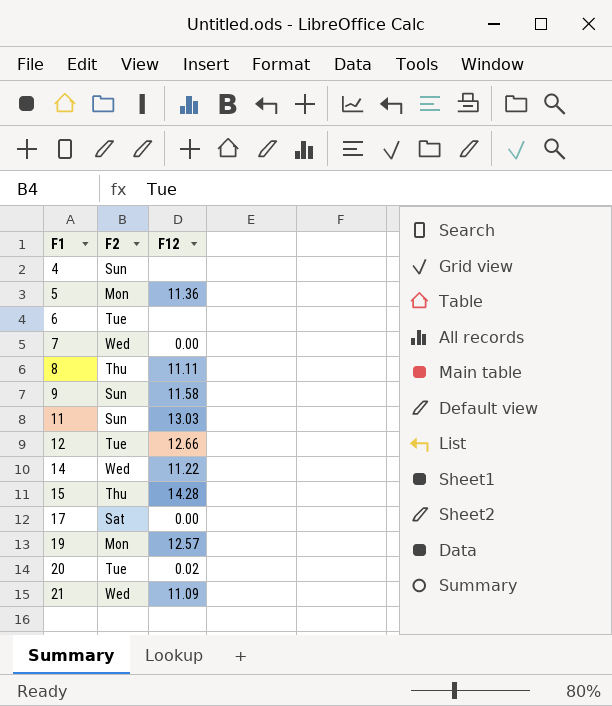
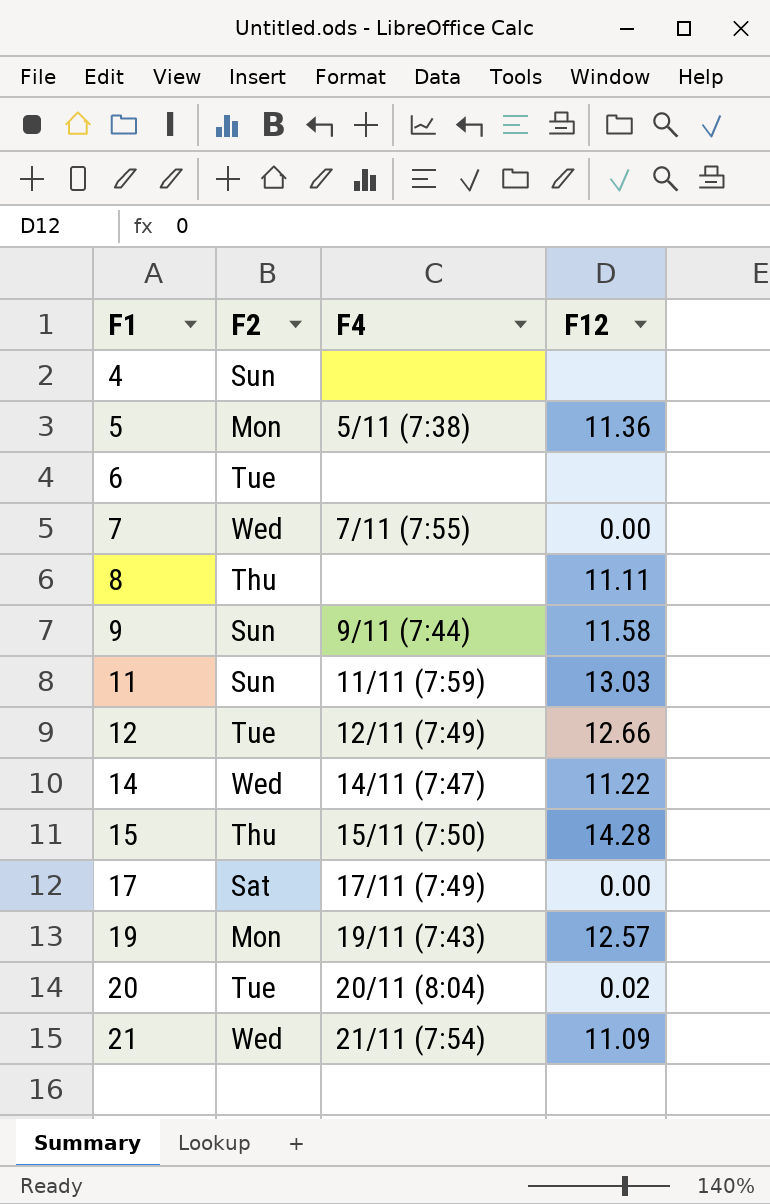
column F4 | position: none -> 3

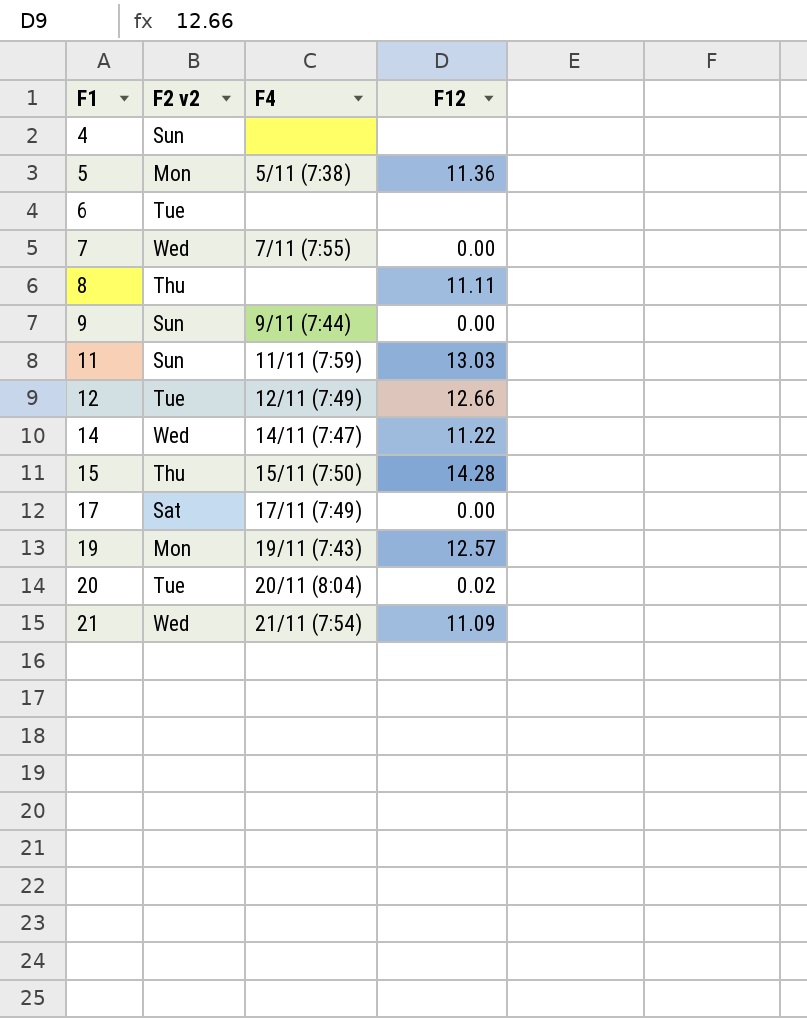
column name: F2 -> F2 v2
9 | F12: 11.58 -> 0.00

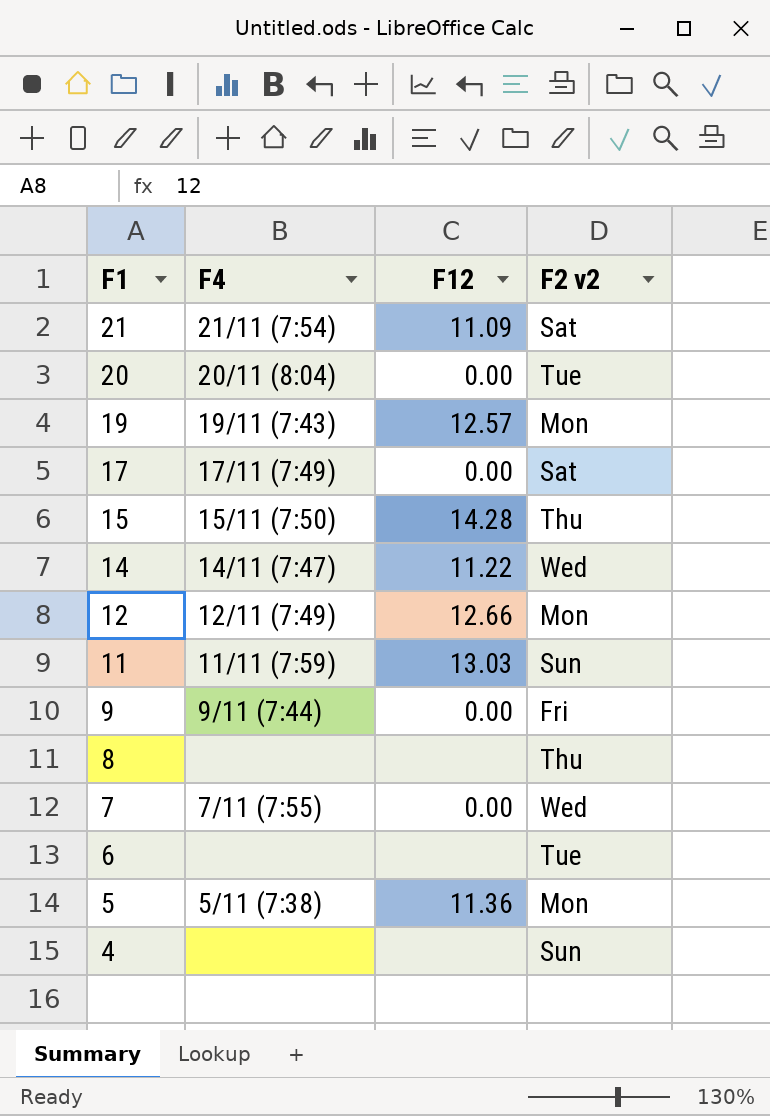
row order: F1 ascending -> F1 descending
column F2 v2 | position: 2 -> 4
21 | F2 v2: Wed -> Sat
20 | F12: 0.02 -> 0.00
12 | F2 v2: Tue -> Mon
9 | F2 v2: Sun -> Fri
8 | F12: 11.11 -> none

